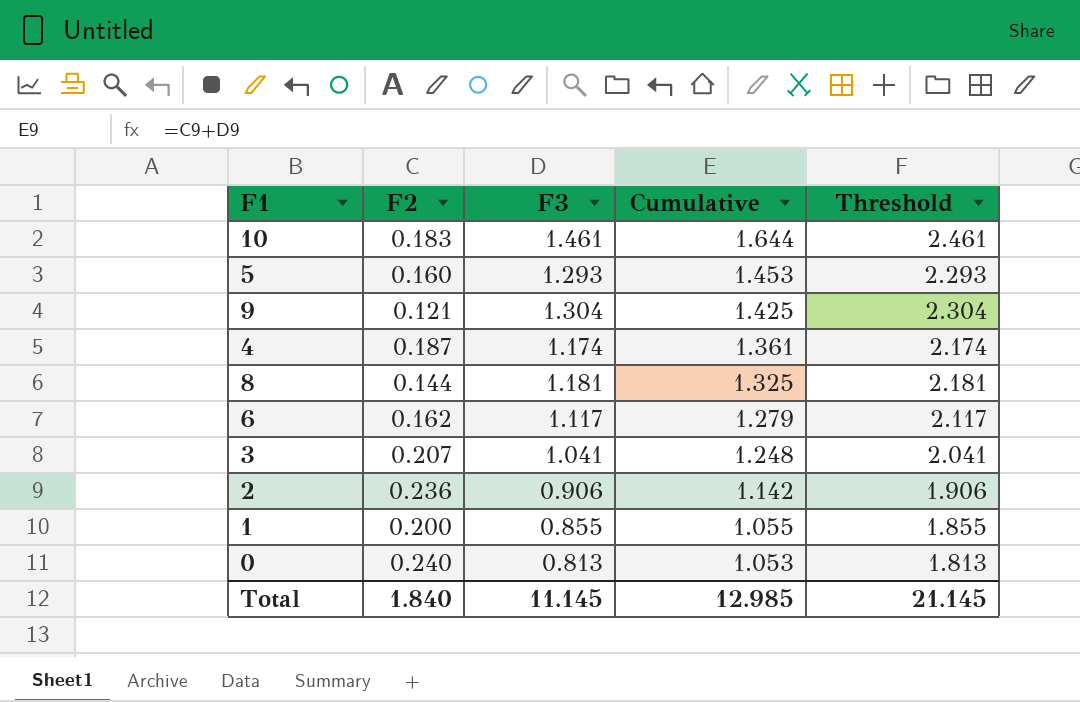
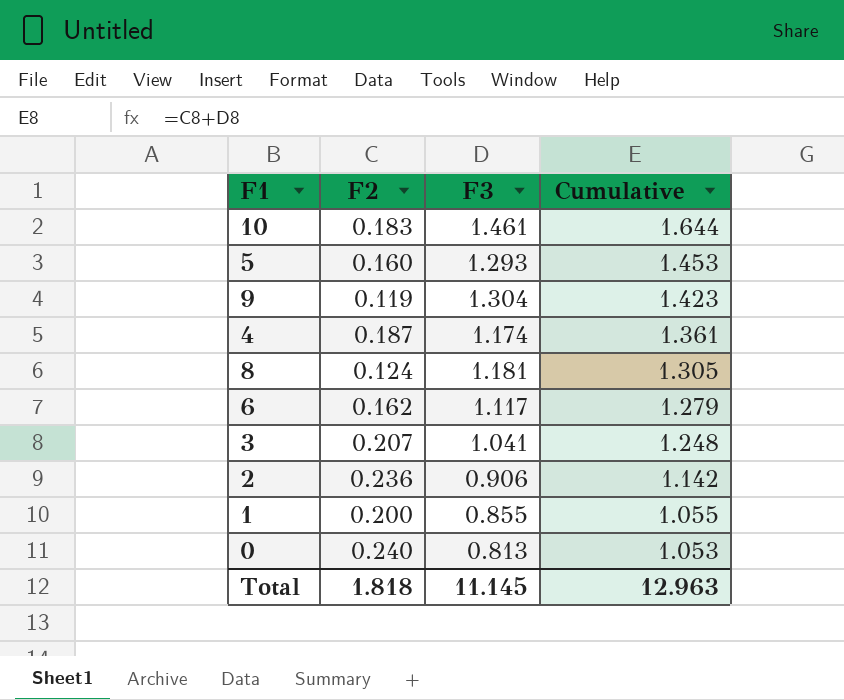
column Threshold | formula: [F3] + 1 -> none
9 | F2: 0.121 -> 0.119
9 | Cumulative: 1.425 -> 1.423
8 | F2: 0.144 -> 0.124
8 | Cumulative: 1.325 -> 1.305
Total | F2: 1.840 -> 1.818
Total | Cumulative: 12.985 -> 12.963

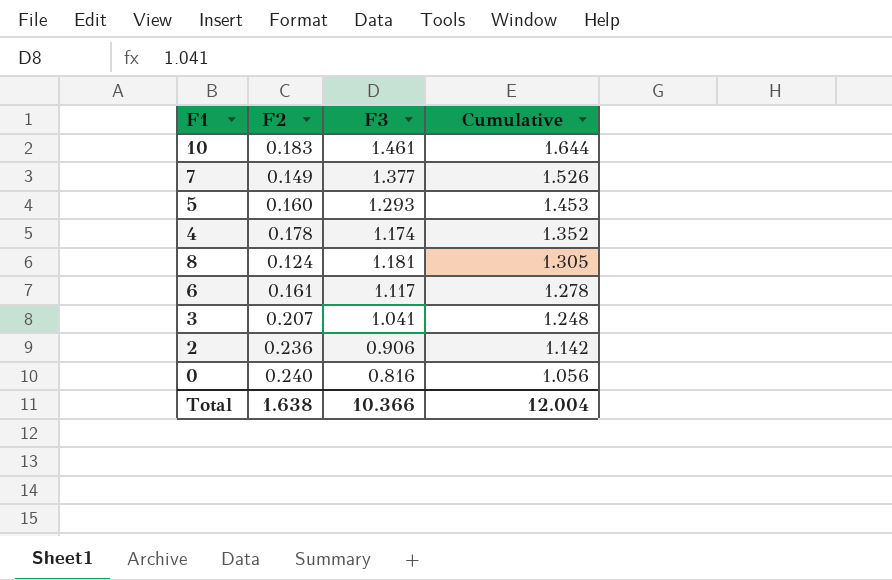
row 9: 0.119 | 1.304 | 1.423 -> none
row 1: 0.200 | 0.855 | 1.055 -> none
row 7: none -> 0.149 | 1.377 | 1.526
4 | F2: 0.187 -> 0.178
4 | Cumulative: 1.361 -> 1.352
6 | F2: 0.162 -> 0.161
6 | Cumulative: 1.279 -> 1.278
0 | F3: 0.813 -> 0.816
0 | Cumulative: 1.053 -> 1.056
Total | F2: 1.818 -> 1.638
Total | F3: 11.145 -> 10.366
Total | Cumulative: 12.963 -> 12.004

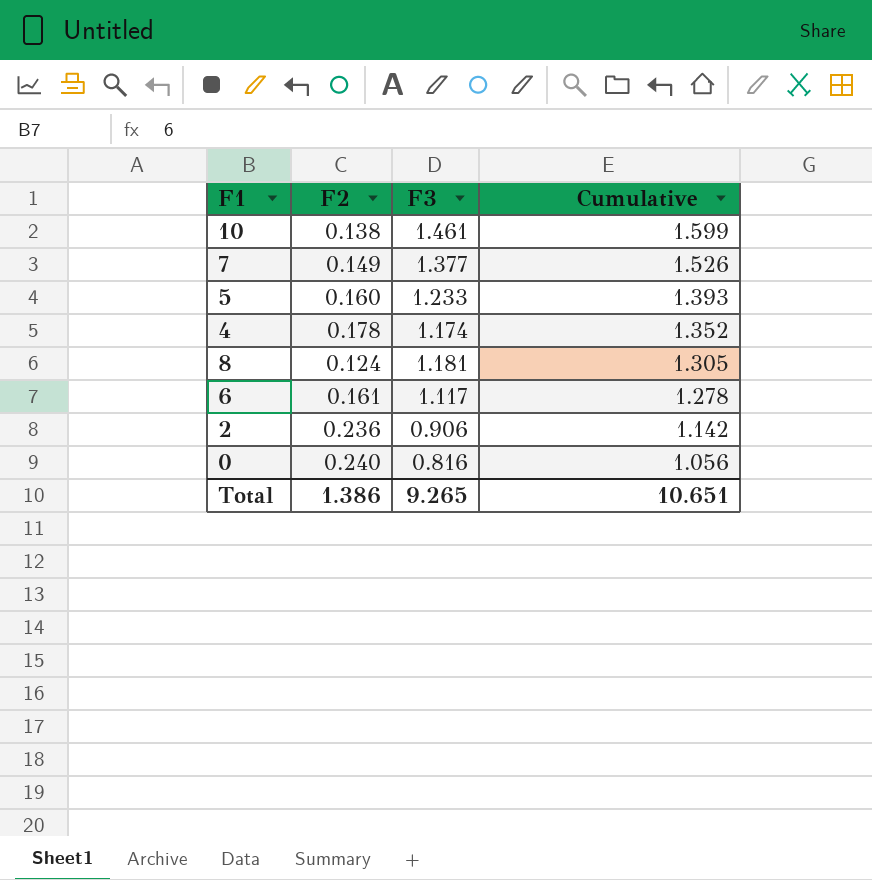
row 3: 0.207 | 1.041 | 1.248 -> none
10 | F2: 0.183 -> 0.138
10 | Cumulative: 1.644 -> 1.599
5 | F3: 1.293 -> 1.233
5 | Cumulative: 1.453 -> 1.393
Total | F2: 1.638 -> 1.386
Total | F3: 10.366 -> 9.265
Total | Cumulative: 12.004 -> 10.651

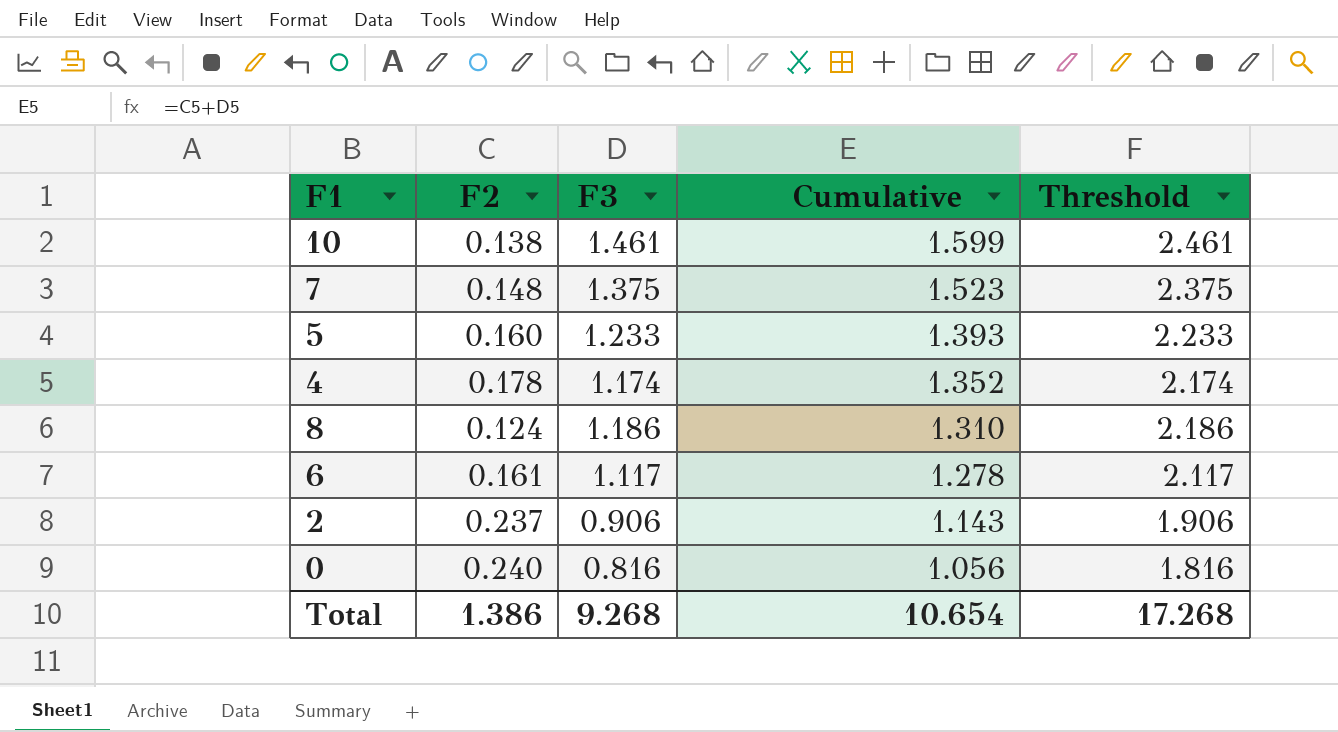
column Threshold | formula: none -> [F3] + 1
7 | F2: 0.149 -> 0.148
7 | F3: 1.377 -> 1.375
7 | Cumulative: 1.526 -> 1.523
8 | F3: 1.181 -> 1.186
8 | Cumulative: 1.305 -> 1.310
2 | F2: 0.236 -> 0.237
2 | Cumulative: 1.142 -> 1.143
Total | F3: 9.265 -> 9.268
Total | Cumulative: 10.651 -> 10.654

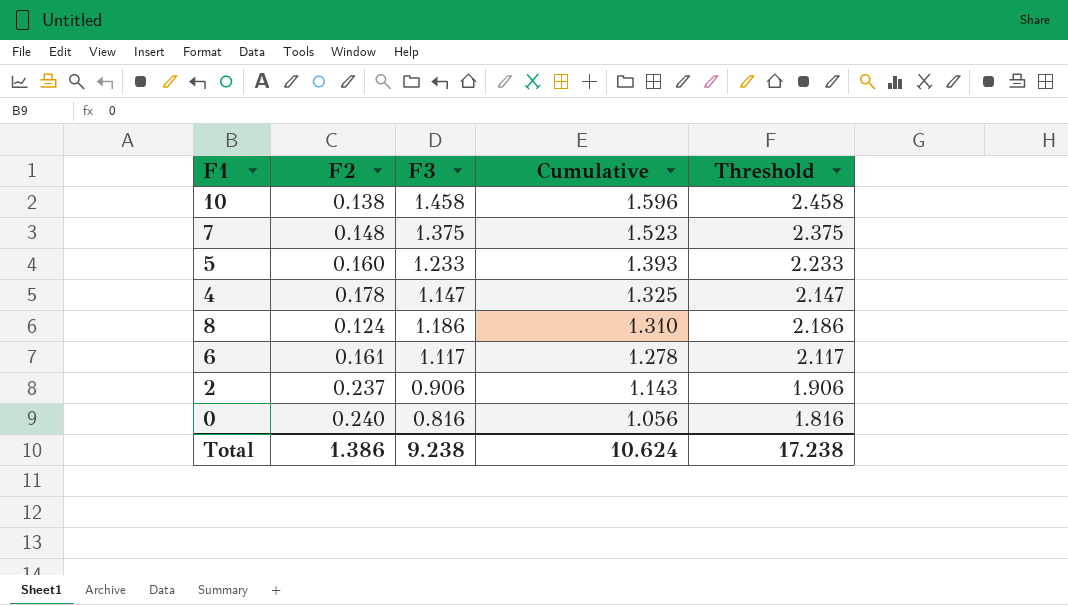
10 | F3: 1.461 -> 1.458
10 | Cumulative: 1.599 -> 1.596
10 | Threshold: 2.461 -> 2.458
4 | F3: 1.174 -> 1.147
4 | Cumulative: 1.352 -> 1.325
4 | Threshold: 2.174 -> 2.147
Total | F3: 9.268 -> 9.238
Total | Cumulative: 10.654 -> 10.624
Total | Threshold: 17.268 -> 17.238

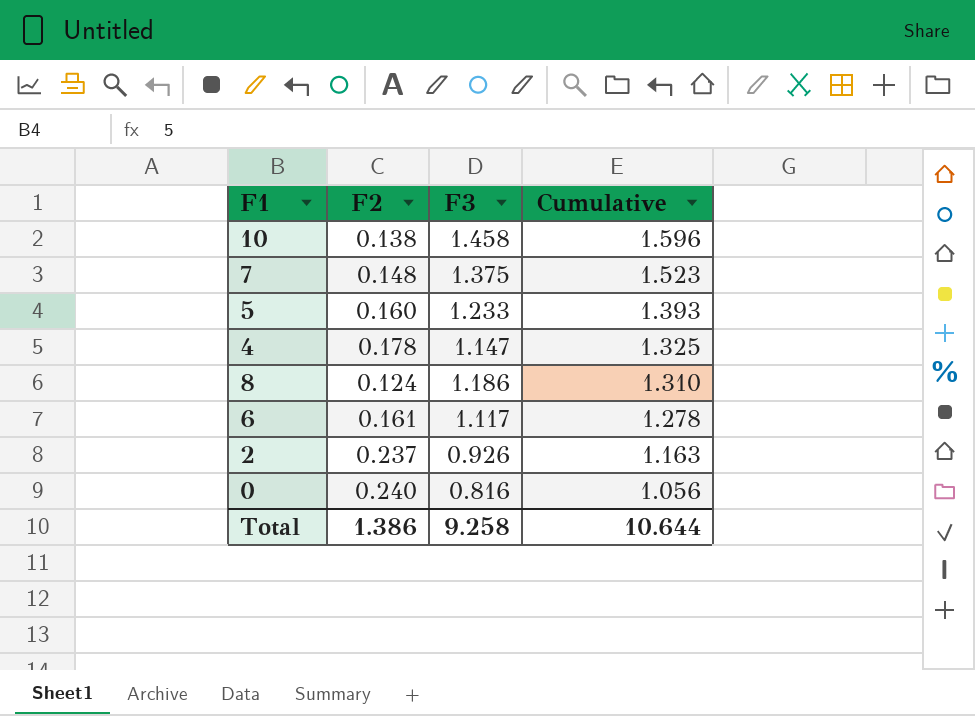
column Threshold | formula: [F3] + 1 -> none
2 | F3: 0.906 -> 0.926
2 | Cumulative: 1.143 -> 1.163
Total | F3: 9.238 -> 9.258
Total | Cumulative: 10.624 -> 10.644

